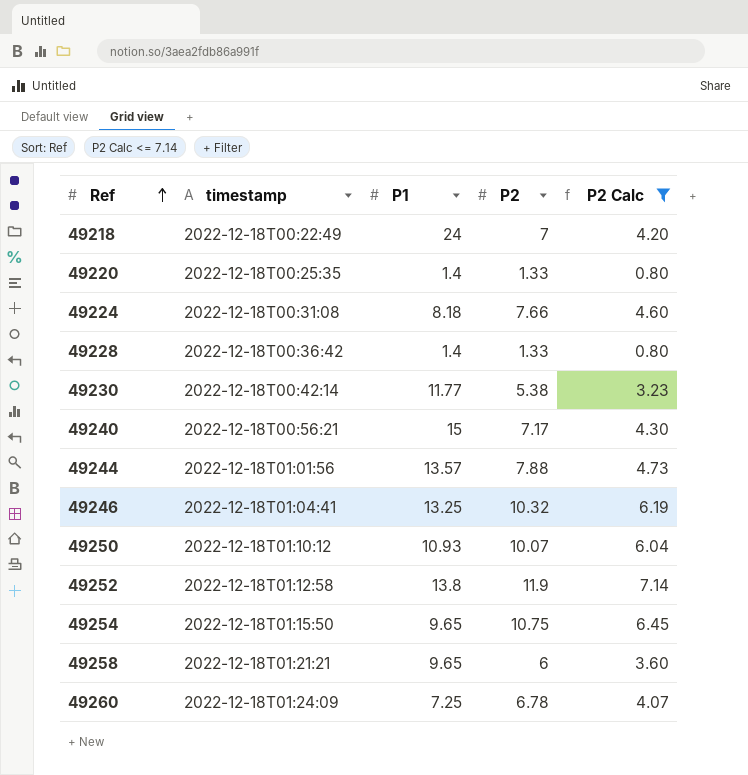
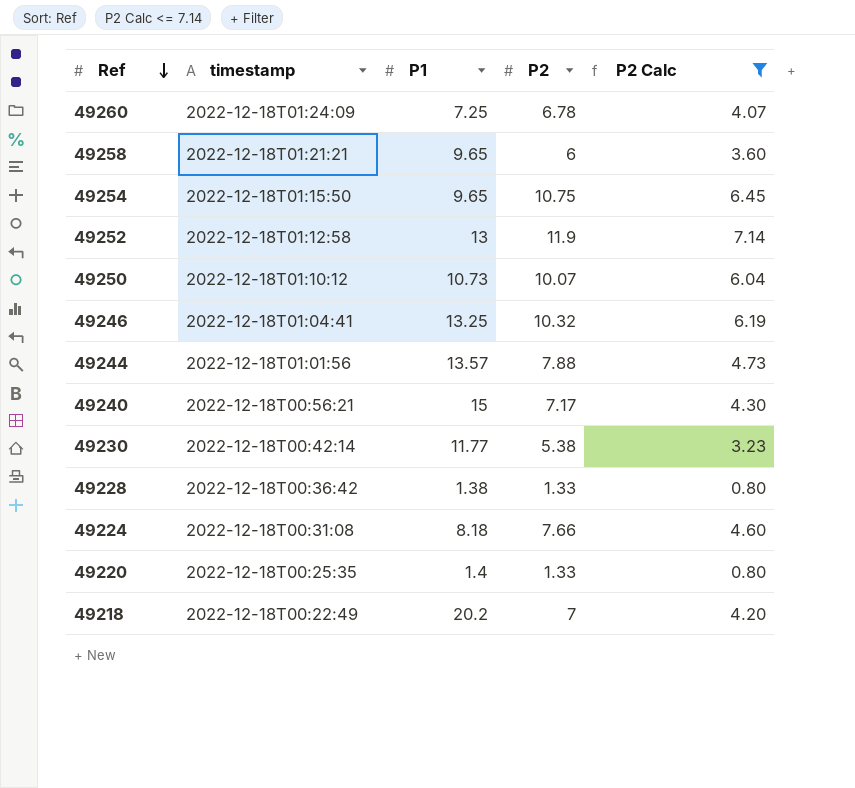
row order: Ref ascending -> Ref descending
49252 | P1: 13.8 -> 13
49250 | P1: 10.93 -> 10.73
49228 | P1: 1.4 -> 1.38
49218 | P1: 24 -> 20.2

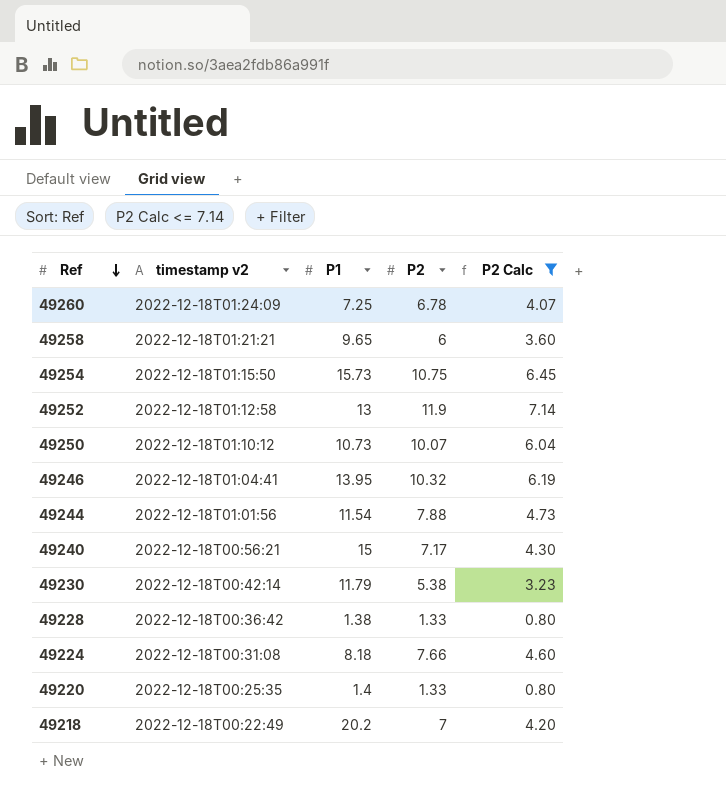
column name: timestamp -> timestamp v2
49254 | P1: 9.65 -> 15.73
49246 | P1: 13.25 -> 13.95
49244 | P1: 13.57 -> 11.54
49230 | P1: 11.77 -> 11.79

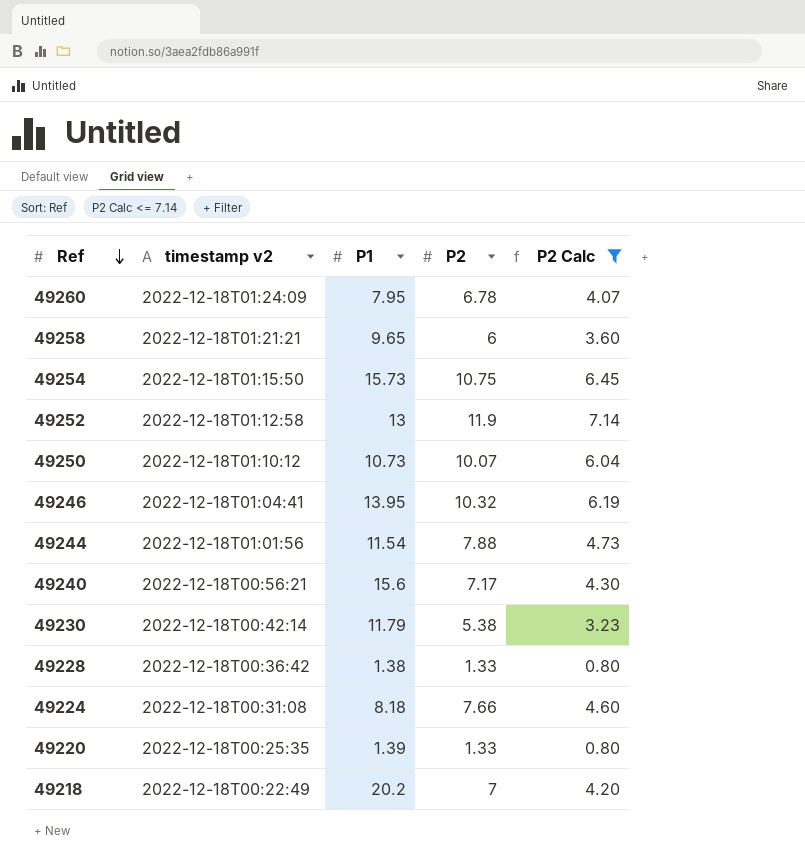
49260 | P1: 7.25 -> 7.95
49240 | P1: 15 -> 15.6
49220 | P1: 1.4 -> 1.39

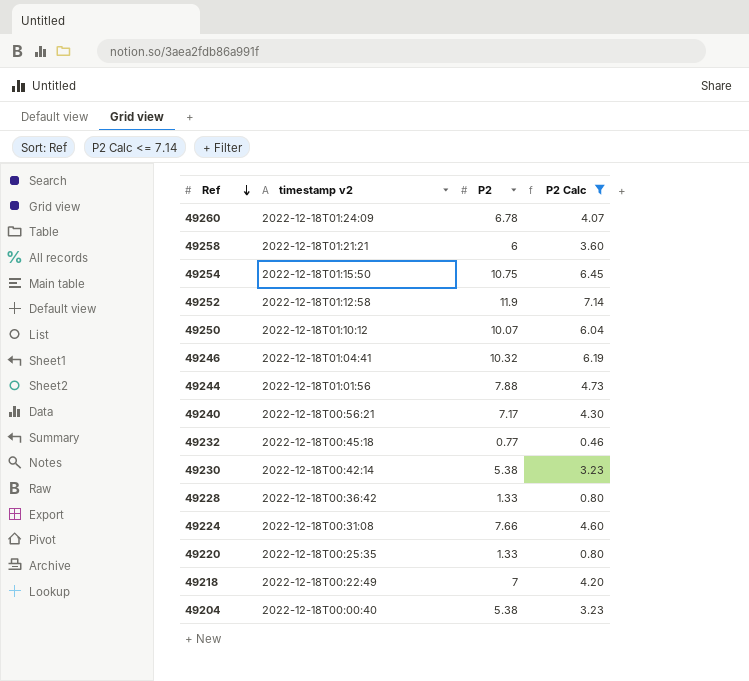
column P1 | position: 3 -> none
row 49232: none -> 2022-12-18T00:45:18 | 0.77 | 0.46
row 49204: none -> 2022-12-18T00:00:40 | 5.38 | 3.23

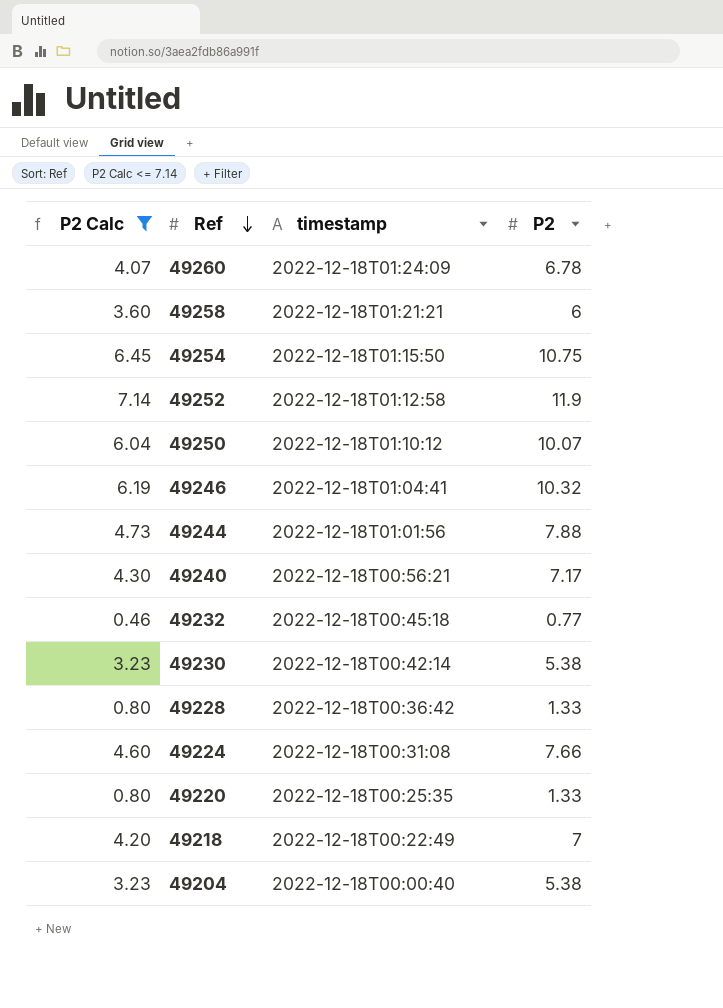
column P2 Calc | position: 4 -> 1
column name: timestamp v2 -> timestamp

